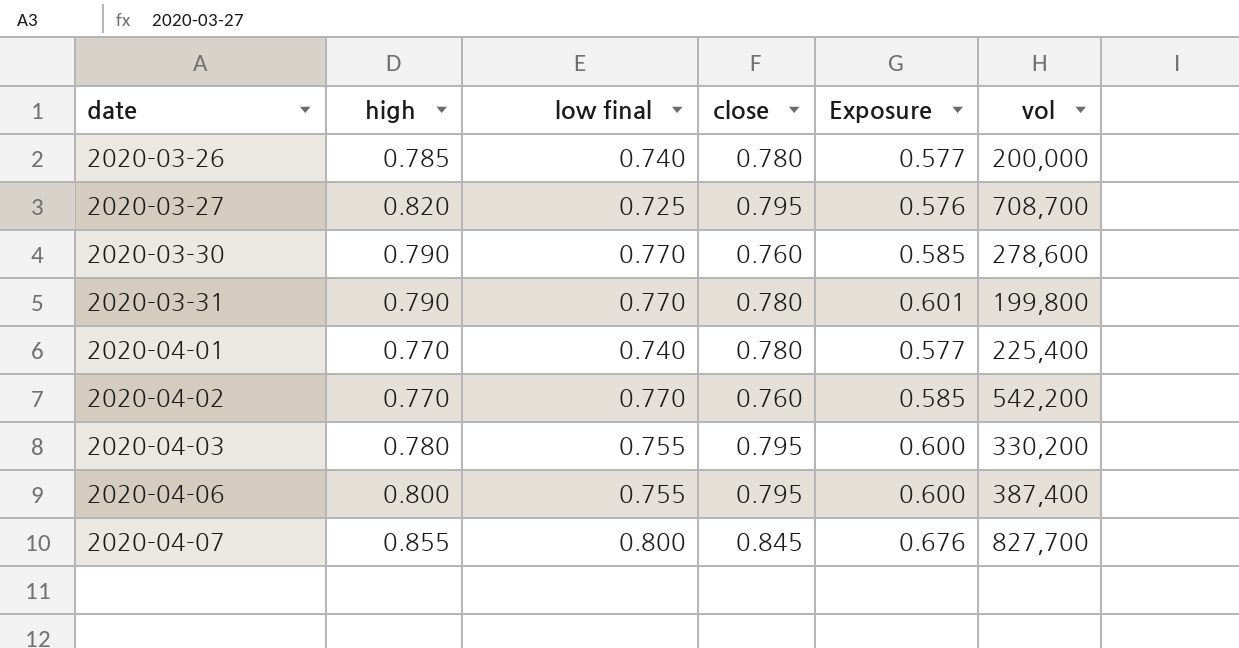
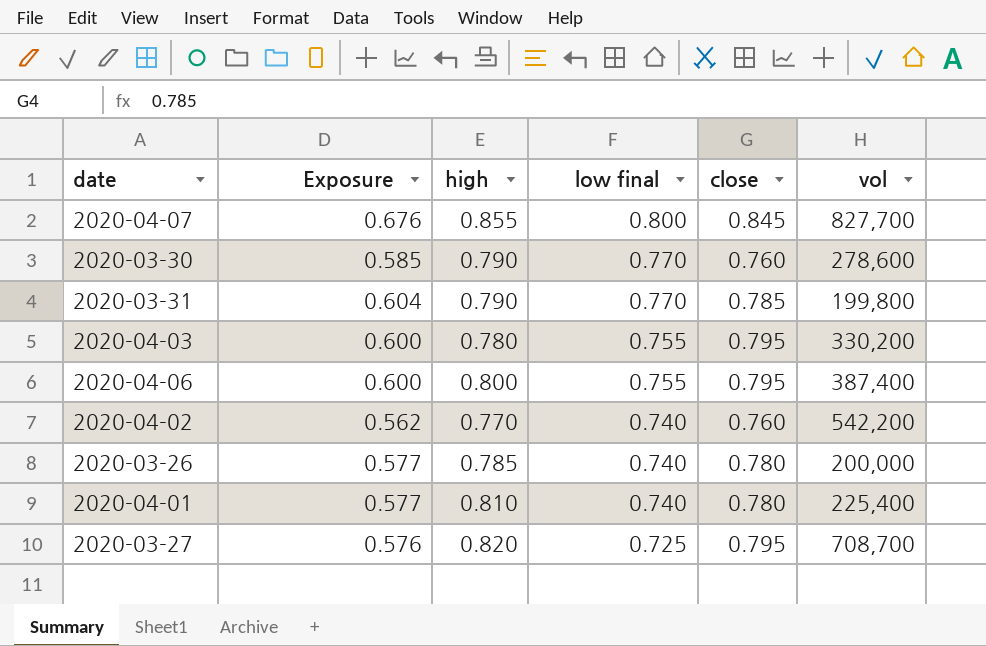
row order: date ascending -> low final descending
column Exposure | position: 5 -> 2
2020-03-31 | Exposure: 0.601 -> 0.604
2020-03-31 | close: 0.780 -> 0.785
2020-04-02 | Exposure: 0.585 -> 0.562
2020-04-02 | low final: 0.770 -> 0.740
2020-04-01 | high: 0.770 -> 0.810

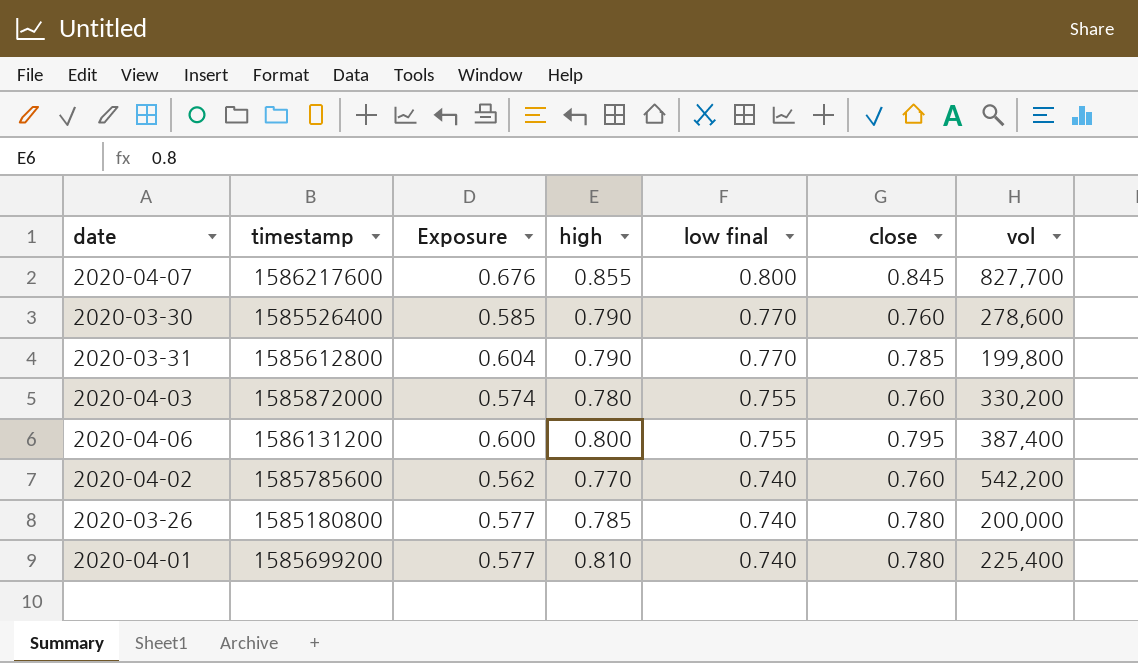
column timestamp | position: none -> 2
row 2020-03-27: 0.576 | 0.820 | 0.725 | 0.795 | 708,700 -> none
2020-04-03 | Exposure: 0.600 -> 0.574
2020-04-03 | close: 0.795 -> 0.760

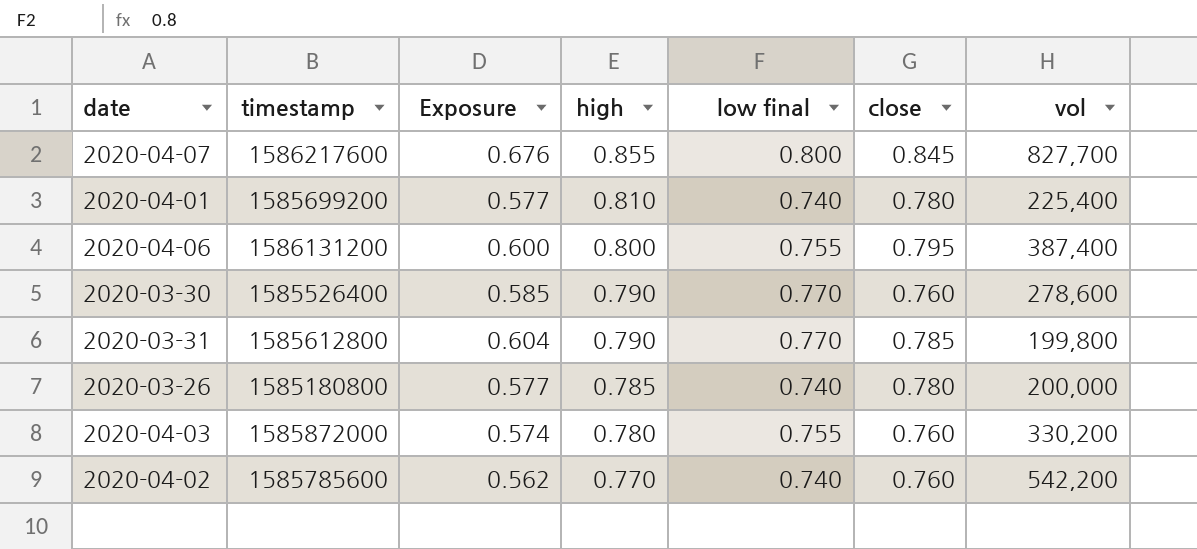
row order: low final descending -> high descending

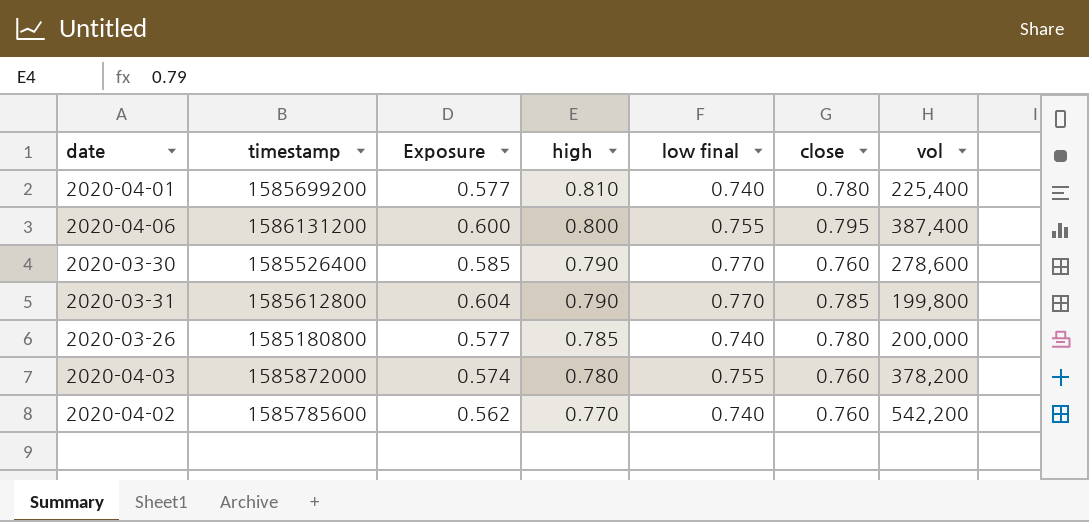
row 2020-04-07: 1586217600 | 0.676 | 0.855 | 0.800 | 0.845 | 827,700 -> none
2020-04-03 | vol: 330,200 -> 378,200

